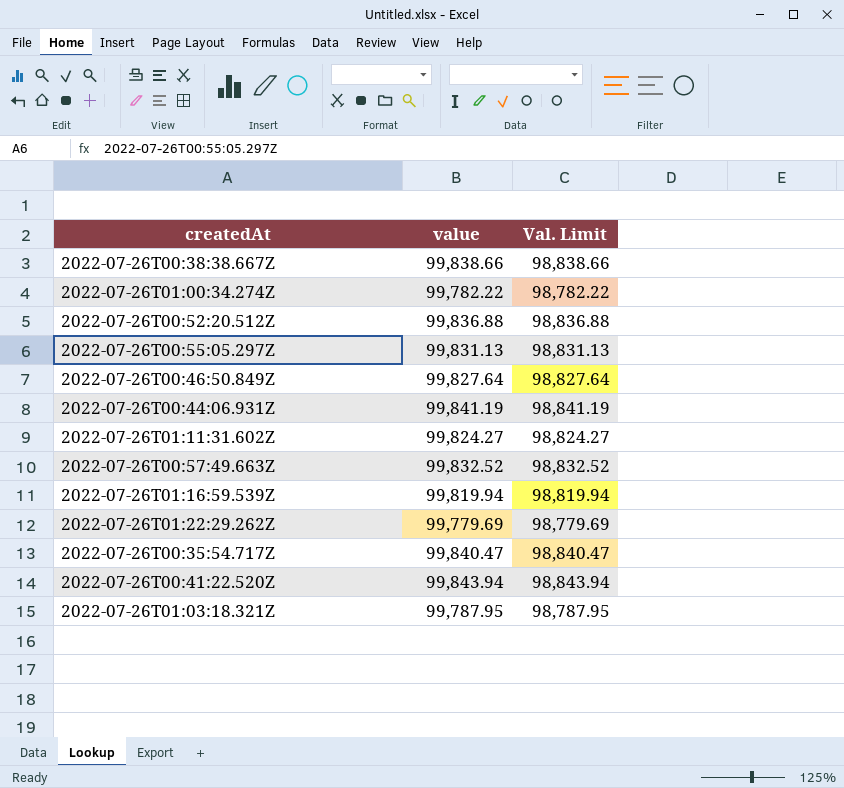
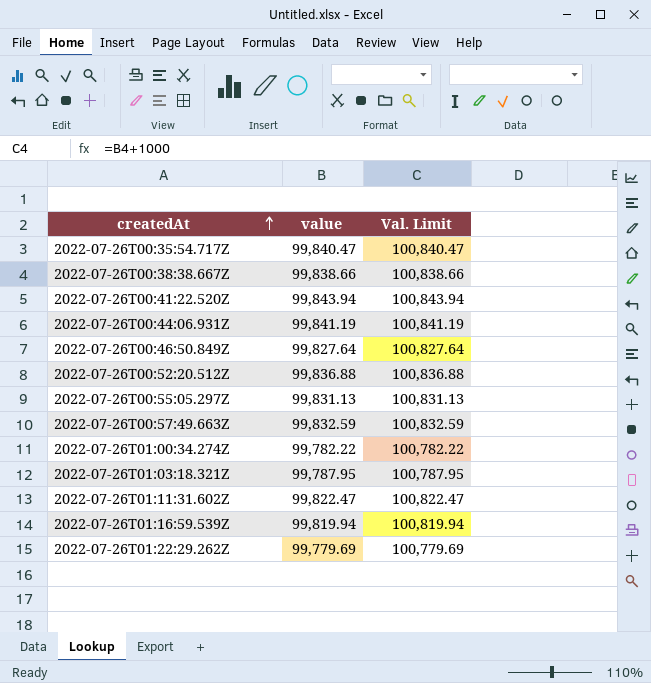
row order: none -> createdAt ascending
column Val. Limit | formula: [value] - 1000 -> [value] + 1000
2022-07-26T00:57:49.663Z | value: 99,832.52 -> 99,832.59
2022-07-26T01:11:31.602Z | value: 99,824.27 -> 99,822.47

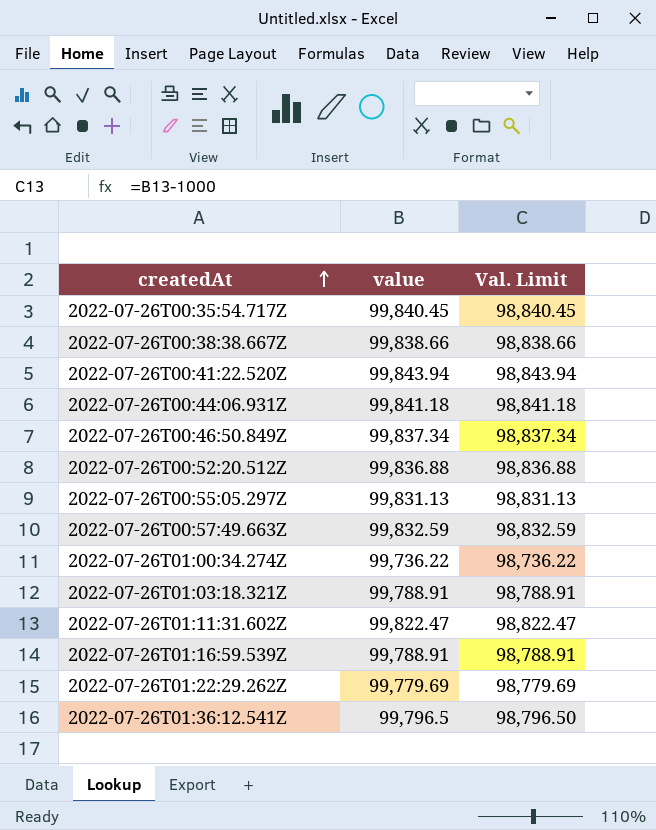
column Val. Limit | formula: [value] + 1000 -> [value] - 1000
2022-07-26T00:35:54.717Z | value: 99,840.47 -> 99,840.45
2022-07-26T00:44:06.931Z | value: 99,841.19 -> 99,841.18
2022-07-26T00:46:50.849Z | value: 99,827.64 -> 99,837.34
2022-07-26T01:00:34.274Z | value: 99,782.22 -> 99,736.22
2022-07-26T01:03:18.321Z | value: 99,787.95 -> 99,788.91
2022-07-26T01:16:59.539Z | value: 99,819.94 -> 99,788.91
row 2022-07-26T01:36:12.541Z: none -> 99,796.5 | 98,796.50

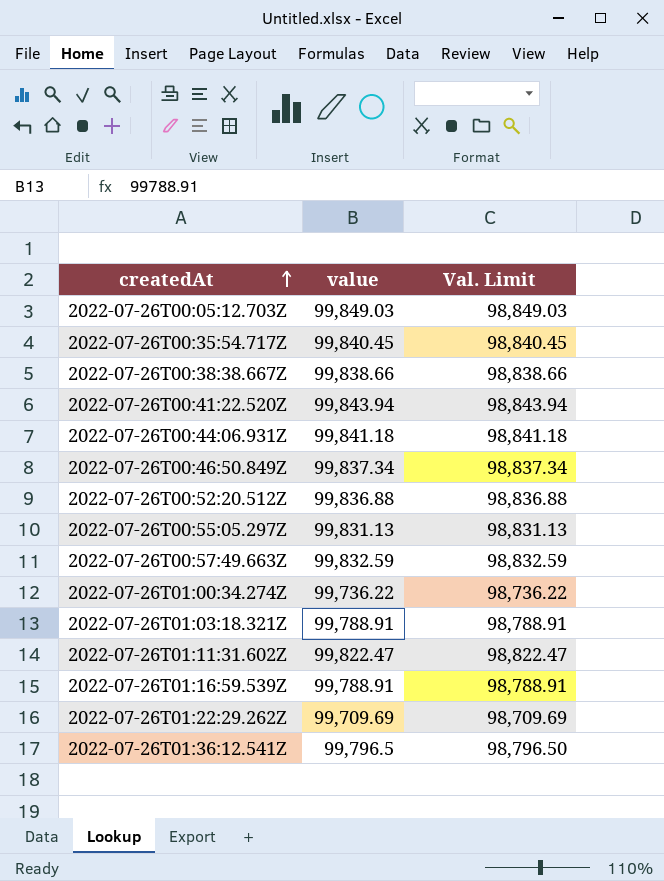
row 2022-07-26T00:05:12.703Z: none -> 99,849.03 | 98,849.03
2022-07-26T01:22:29.262Z | value: 99,779.69 -> 99,709.69
2022-07-26T01:22:29.262Z | Val. Limit: 98,779.69 -> 98,709.69

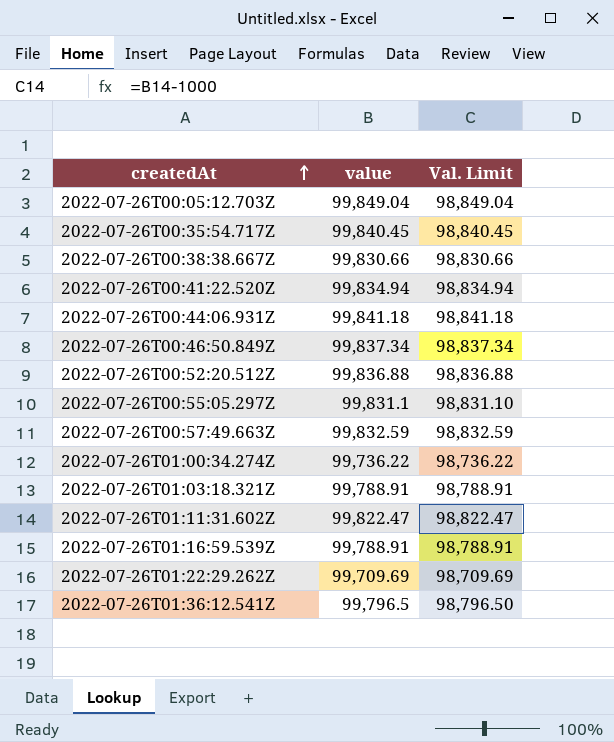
2022-07-26T00:05:12.703Z | value: 99,849.03 -> 99,849.04
2022-07-26T00:05:12.703Z | Val. Limit: 98,849.03 -> 98,849.04
2022-07-26T00:38:38.667Z | value: 99,838.66 -> 99,830.66
2022-07-26T00:38:38.667Z | Val. Limit: 98,838.66 -> 98,830.66
2022-07-26T00:41:22.520Z | value: 99,843.94 -> 99,834.94
2022-07-26T00:41:22.520Z | Val. Limit: 98,843.94 -> 98,834.94
2022-07-26T00:55:05.297Z | value: 99,831.13 -> 99,831.1
2022-07-26T00:55:05.297Z | Val. Limit: 98,831.13 -> 98,831.10

